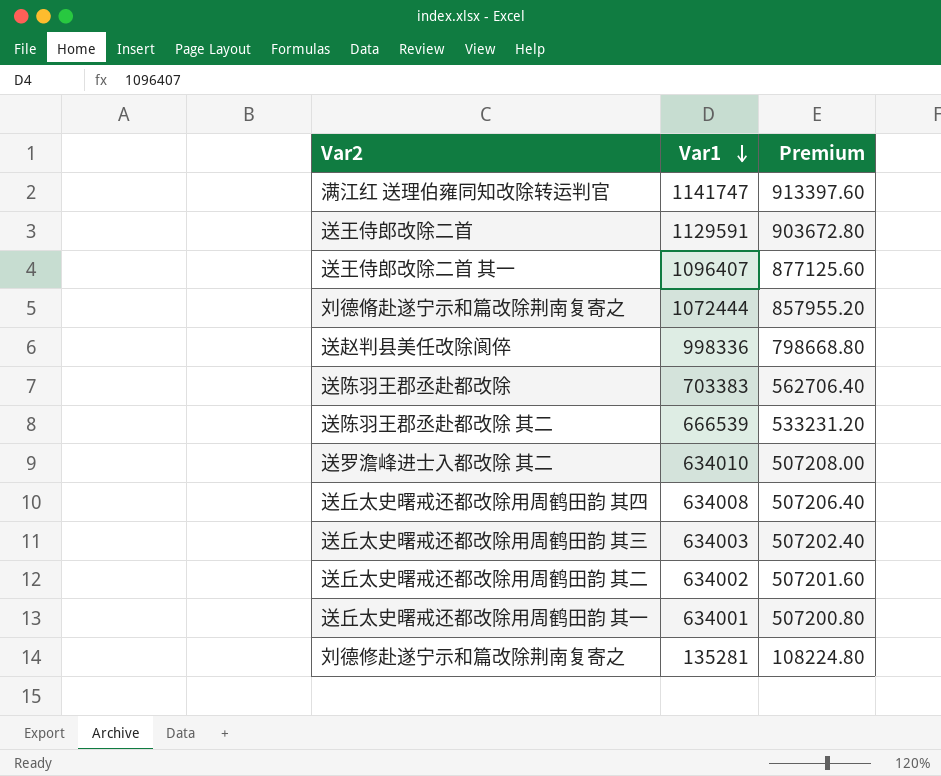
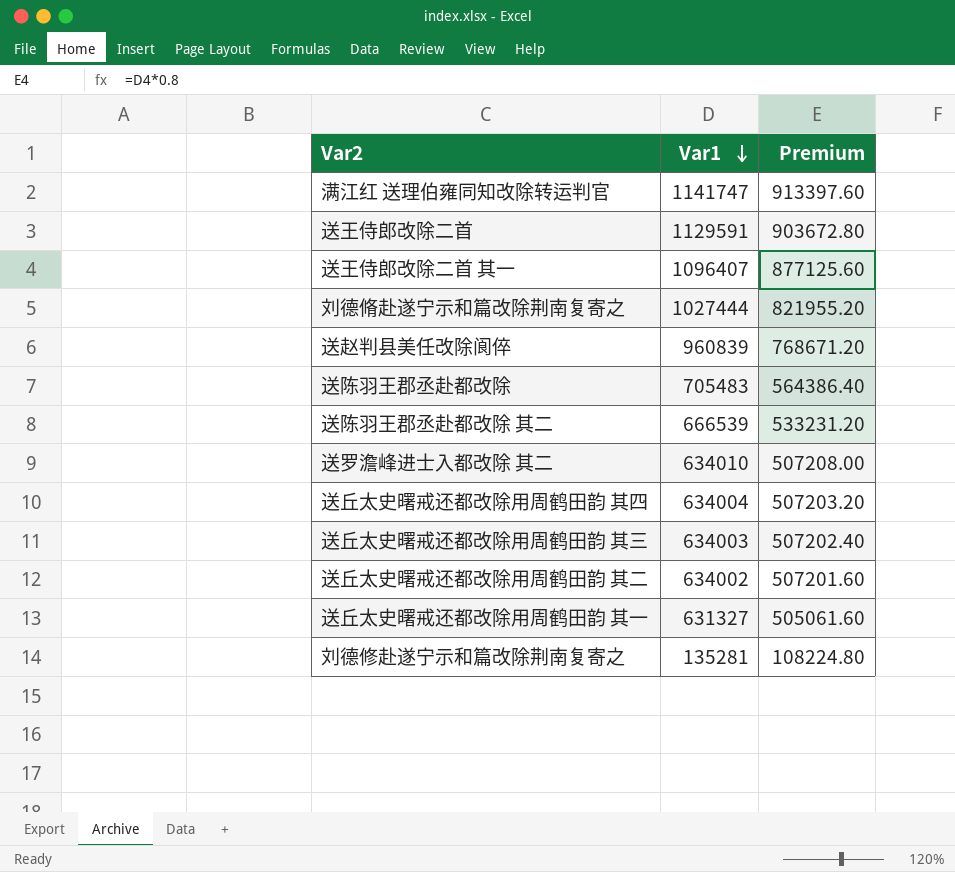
刘德脩赴遂宁示和篇改除荆南复寄之 | Var1: 1072444 -> 1027444
刘德脩赴遂宁示和篇改除荆南复寄之 | Premium: 857955.20 -> 821955.20
送赵判县美任改除阆倅 | Var1: 998336 -> 960839
送赵判县美任改除阆倅 | Premium: 798668.80 -> 768671.20
送陈羽王郡丞赴都改除 | Var1: 703383 -> 705483
送陈羽王郡丞赴都改除 | Premium: 562706.40 -> 564386.40
送丘太史曙戒还都改除用周鹤田韵 其四 | Var1: 634008 -> 634004
送丘太史曙戒还都改除用周鹤田韵 其四 | Premium: 507206.40 -> 507203.20
送丘太史曙戒还都改除用周鹤田韵 其一 | Var1: 634001 -> 631327
送丘太史曙戒还都改除用周鹤田韵 其一 | Premium: 507200.80 -> 505061.60

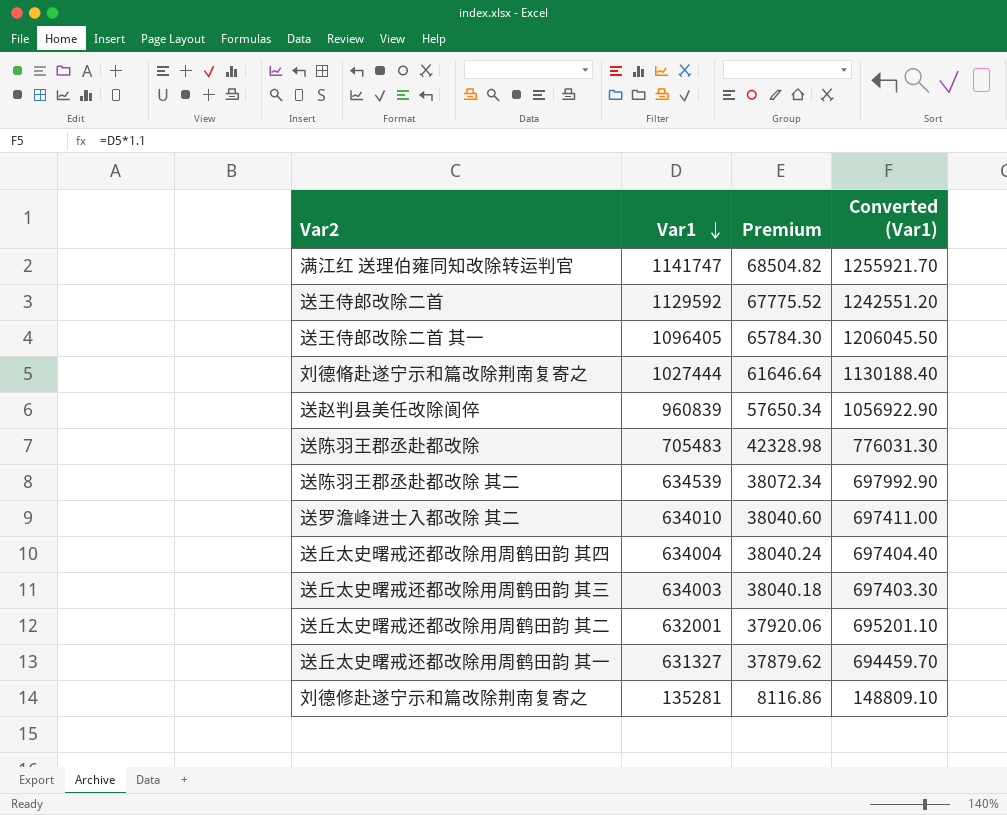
column Premium | formula: [Var1] * 0.8 -> [Var1] * 0.06
column Converted (Var1) | formula: none -> [Var1] * 1.1
送王侍郎改除二首 | Var1: 1129591 -> 1129592
送王侍郎改除二首 其一 | Var1: 1096407 -> 1096405
送陈羽王郡丞赴都改除 其二 | Var1: 666539 -> 634539
送丘太史曙戒还都改除用周鹤田韵 其二 | Var1: 634002 -> 632001

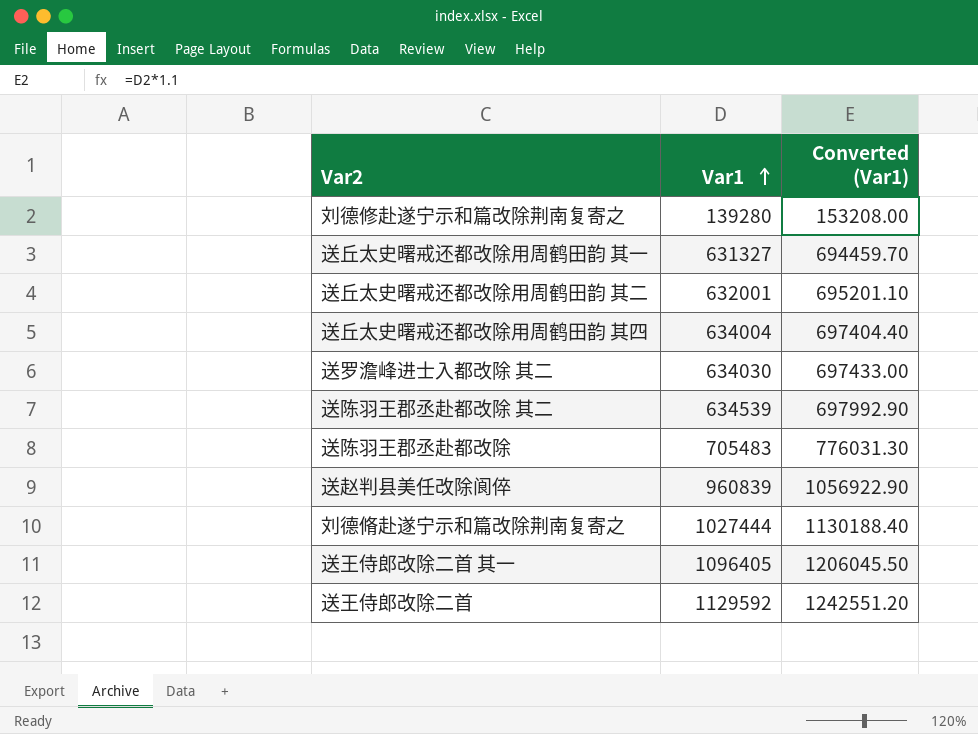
row order: Var1 descending -> Var1 ascending
column Premium | formula: [Var1] * 0.06 -> none
row 满江红 送理伯雍同知改除转运判官: 1141747 | 68504.82 | 1255921.70 -> none
row 送丘太史曙戒还都改除用周鹤田韵 其三: 634003 | 38040.18 | 697403.30 -> none
刘德修赴遂宁示和篇改除荆南复寄之 | Var1: 135281 -> 139280
刘德修赴遂宁示和篇改除荆南复寄之 | Converted (Var1): 148809.10 -> 153208.00
送罗澹峰进士入都改除 其二 | Var1: 634010 -> 634030
送罗澹峰进士入都改除 其二 | Converted (Var1): 697411.00 -> 697433.00

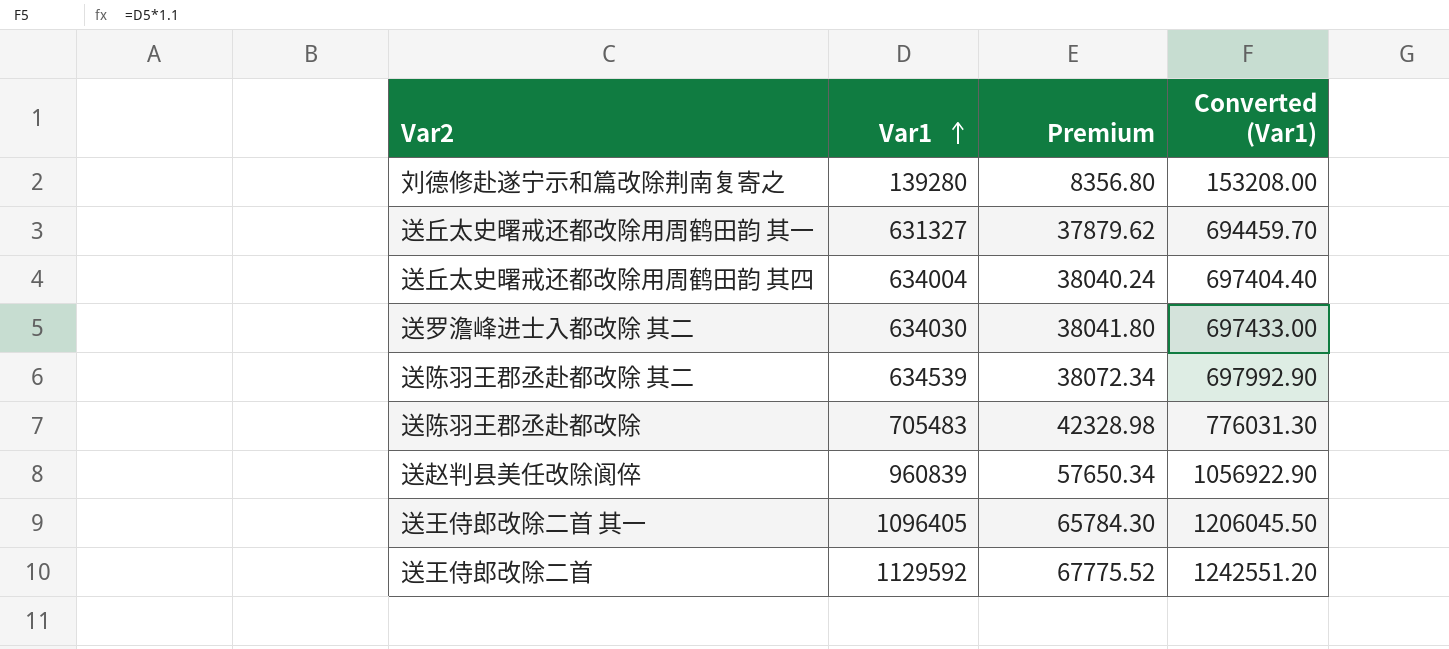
column Premium | formula: none -> [Var1] * 0.06
row 送丘太史曙戒还都改除用周鹤田韵 其二: 632001 | 695201.10 -> none
row 刘德脩赴遂宁示和篇改除荆南复寄之: 1027444 | 1130188.40 -> none

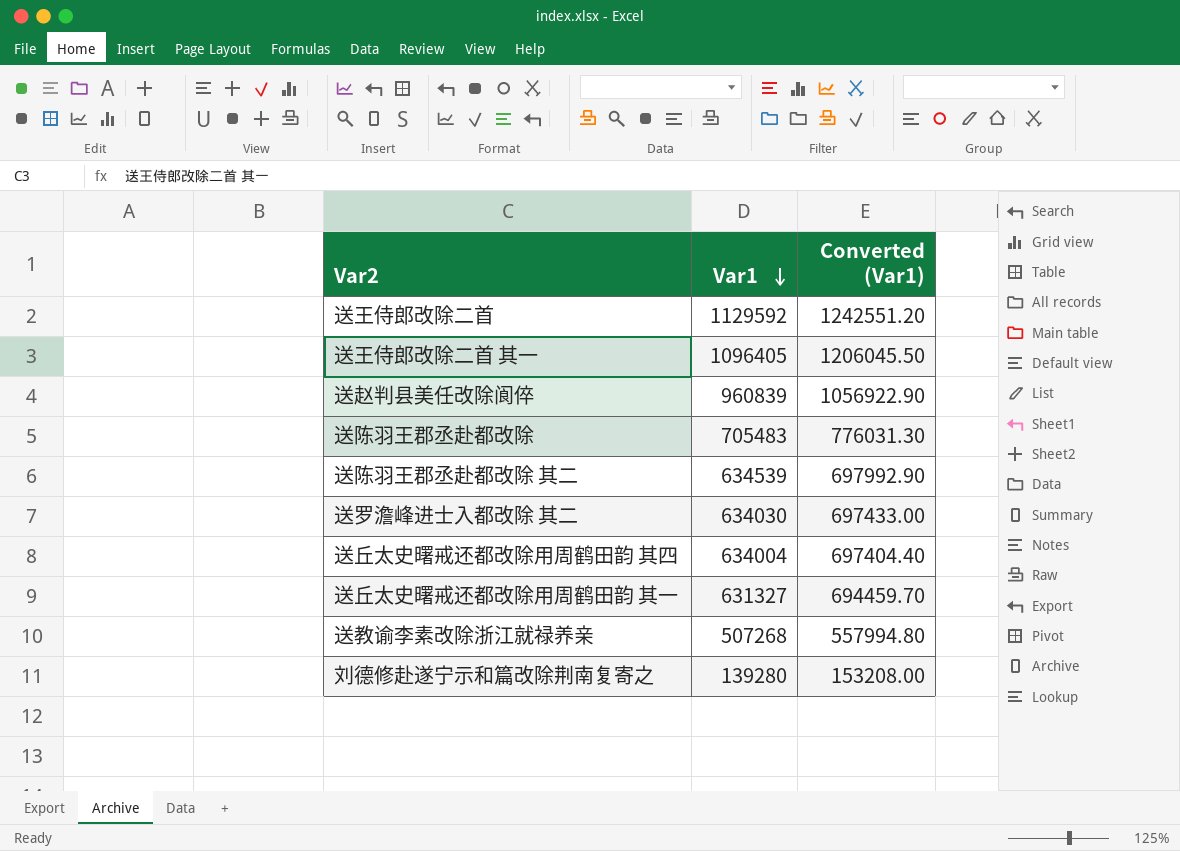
row order: Var1 ascending -> Var1 descending
column Premium | formula: [Var1] * 0.06 -> none
row 送教谕李素改除浙江就禄养亲: none -> 507268 | 557994.80

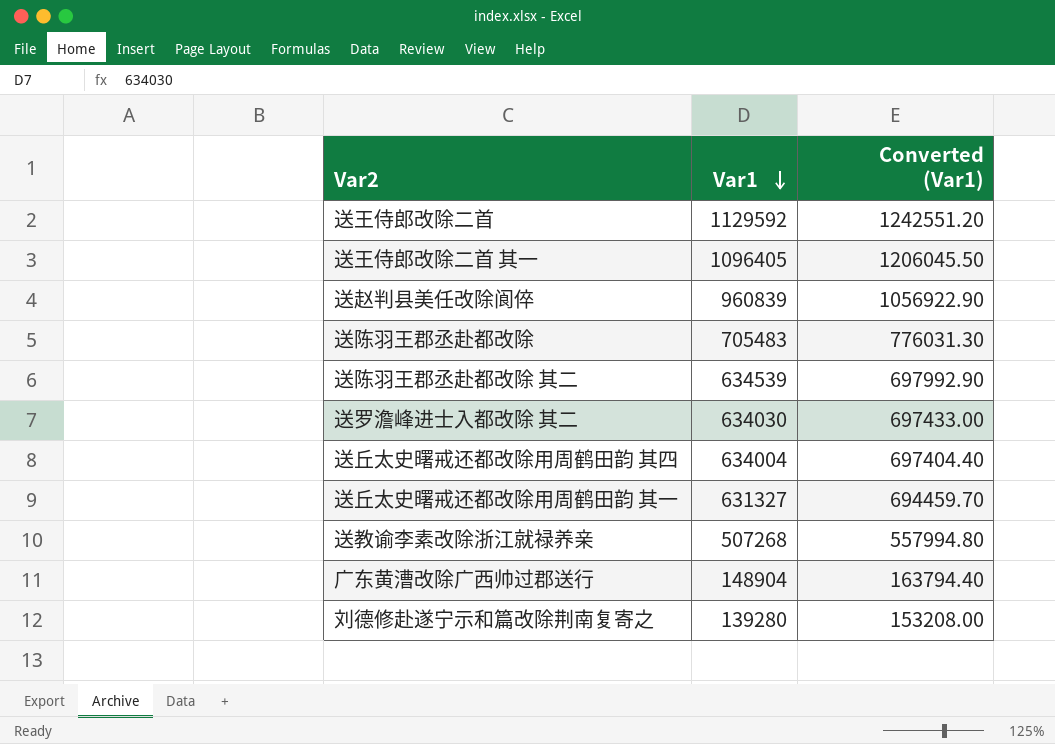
row 广东黄漕改除广西帅过郡送行: none -> 148904 | 163794.40

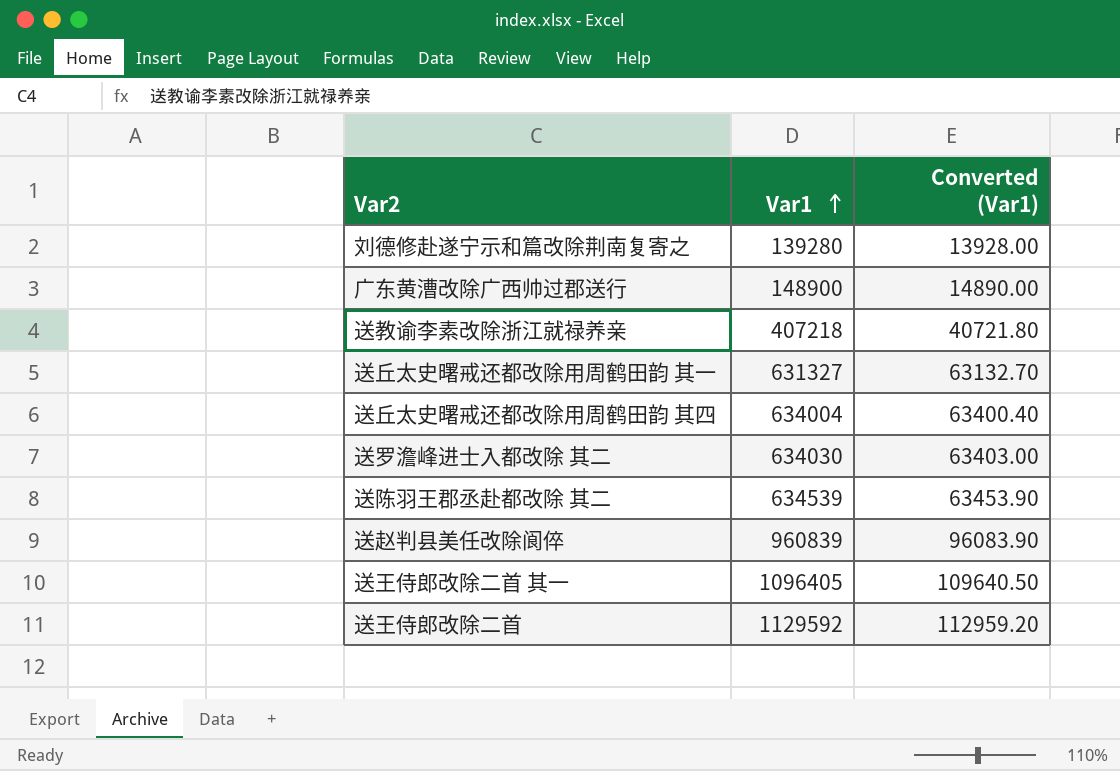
row order: Var1 descending -> Var1 ascending
column Converted (Var1) | formula: [Var1] * 1.1 -> [Var1] * 0.1
row 送陈羽王郡丞赴都改除: 705483 | 776031.30 -> none
广东黄漕改除广西帅过郡送行 | Var1: 148904 -> 148900
送教谕李素改除浙江就禄养亲 | Var1: 507268 -> 407218

